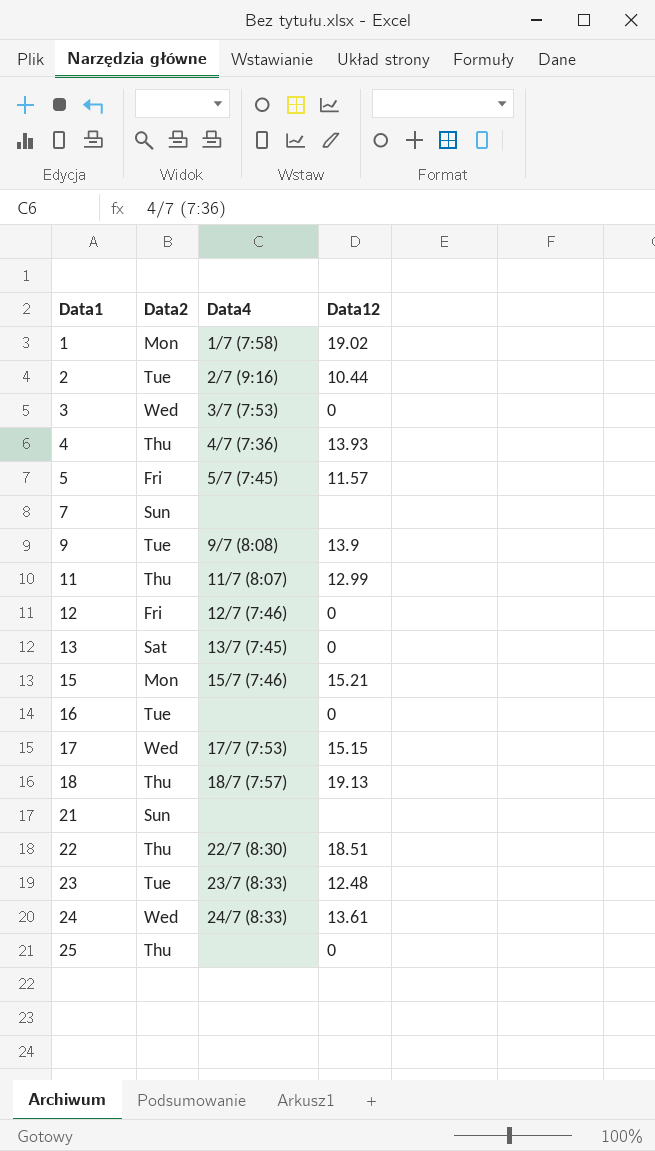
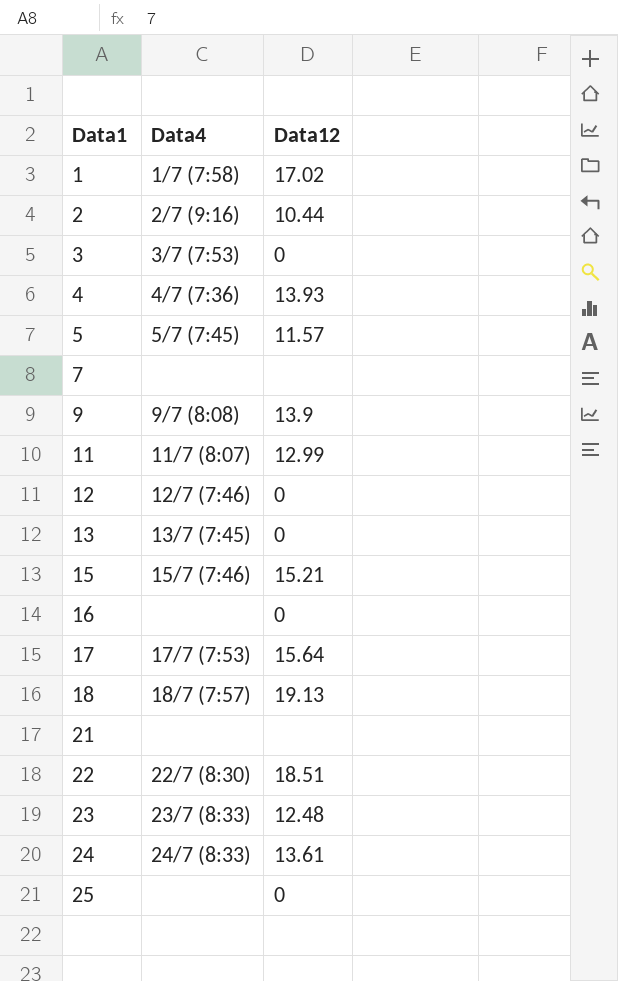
column Data2 | position: 2 -> none
1 | Data12: 19.02 -> 17.02
17 | Data12: 15.15 -> 15.64

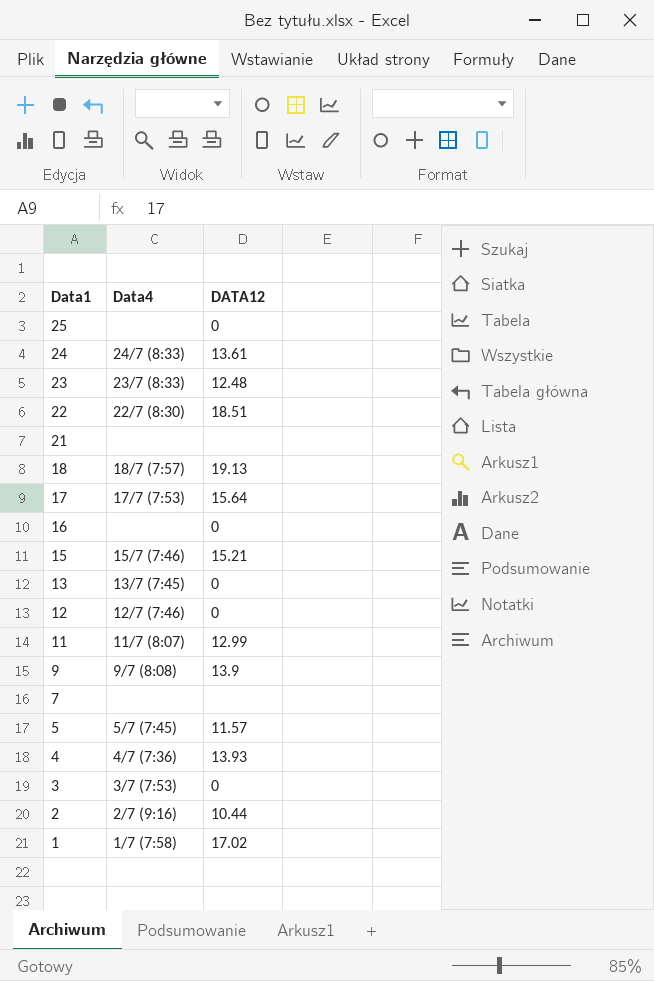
row order: Data1 ascending -> Data1 descending
column name: Data12 -> DATA12

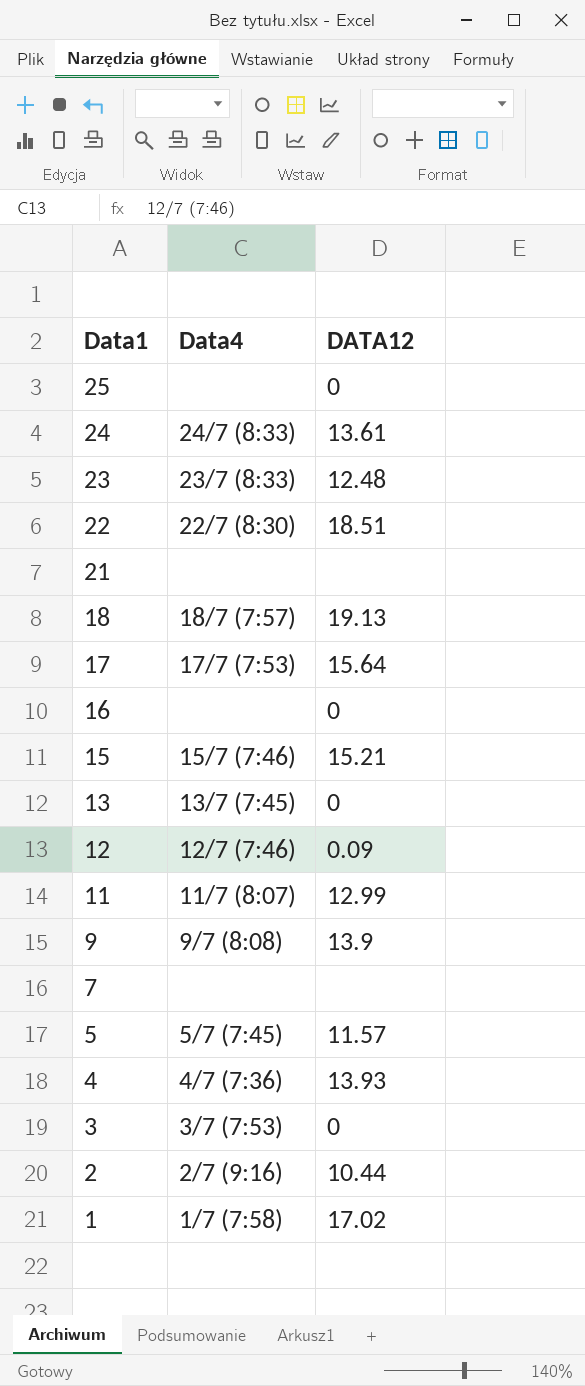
12 | DATA12: 0 -> 0.09

